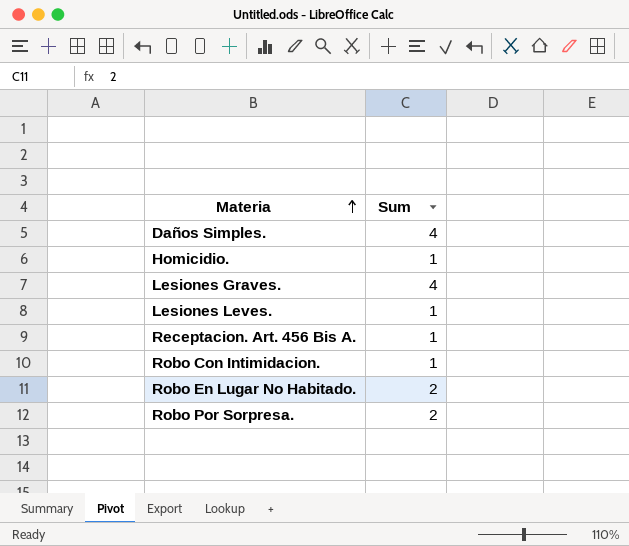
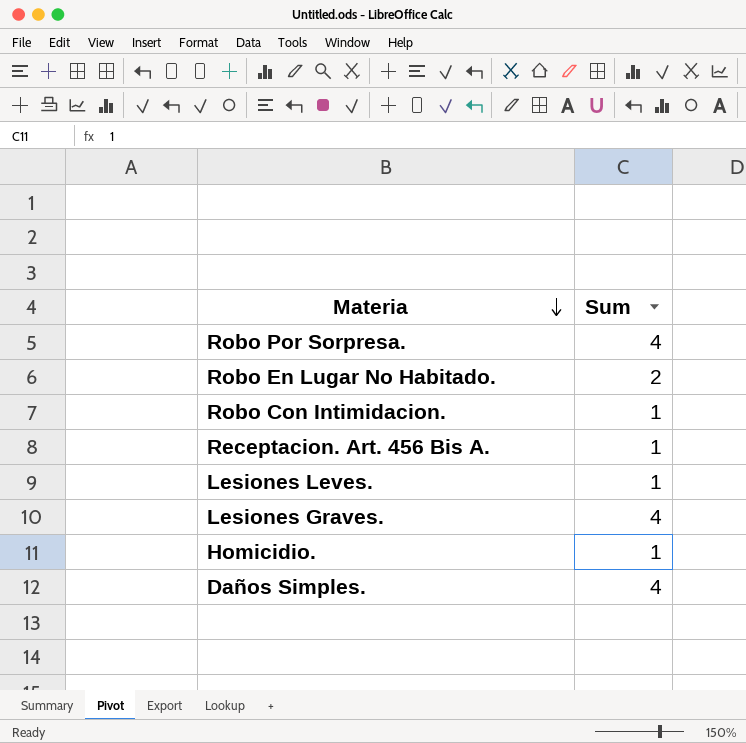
row order: Materia ascending -> Materia descending
Robo Por Sorpresa. | Sum: 2 -> 4

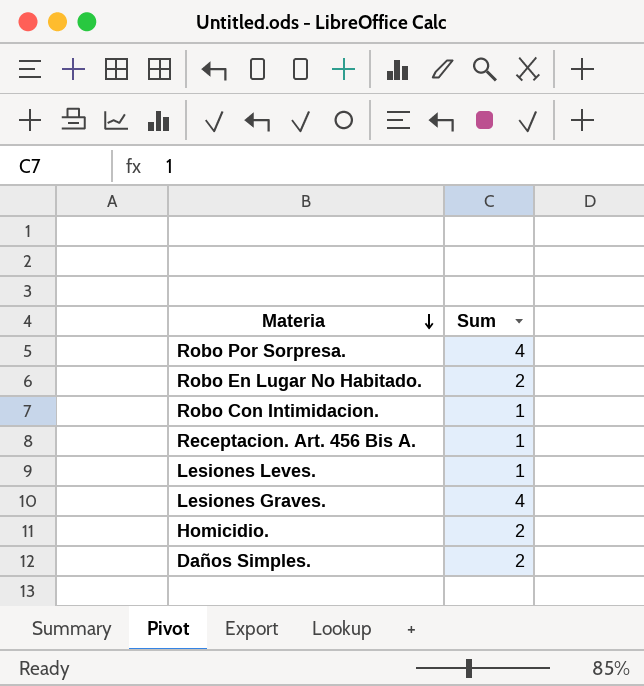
Homicidio. | Sum: 1 -> 2
Daños Simples. | Sum: 4 -> 2

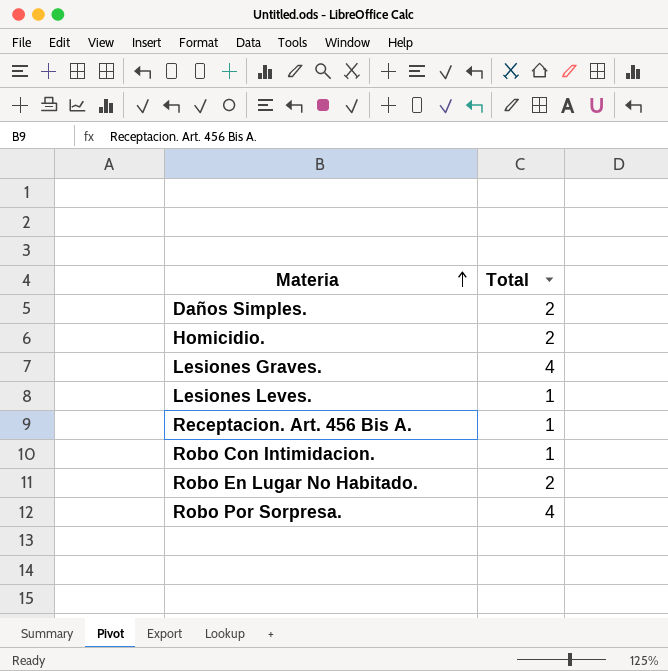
row order: Materia descending -> Materia ascending
column name: Sum -> Total

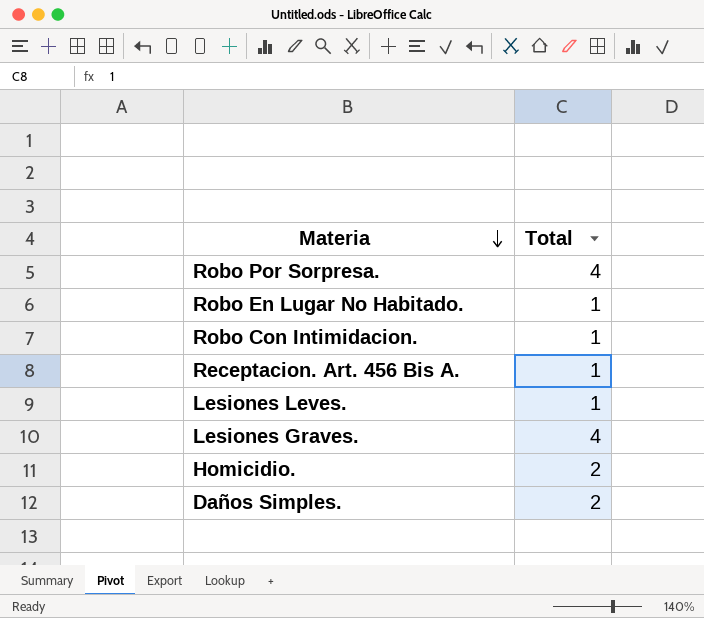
row order: Materia ascending -> Materia descending
Robo En Lugar No Habitado. | Total: 2 -> 1

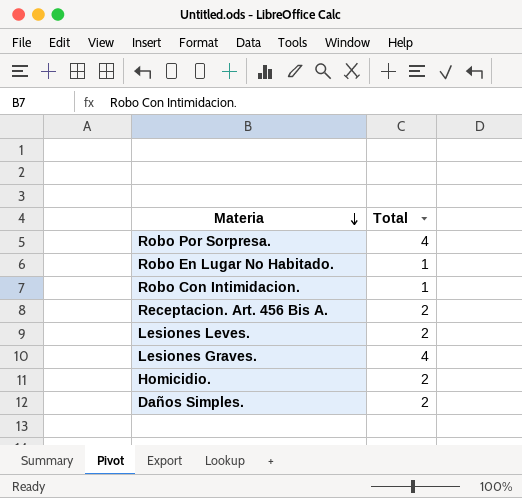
Receptacion. Art. 456 Bis A. | Total: 1 -> 2
Lesiones Leves. | Total: 1 -> 2

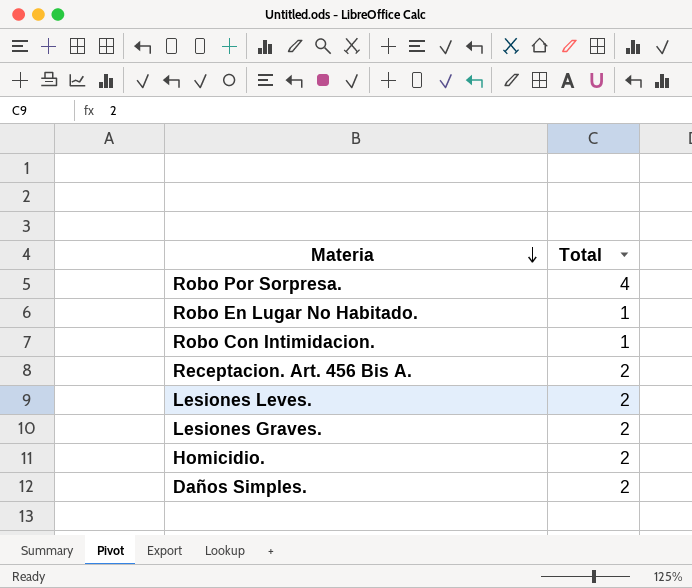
Lesiones Graves. | Total: 4 -> 2

